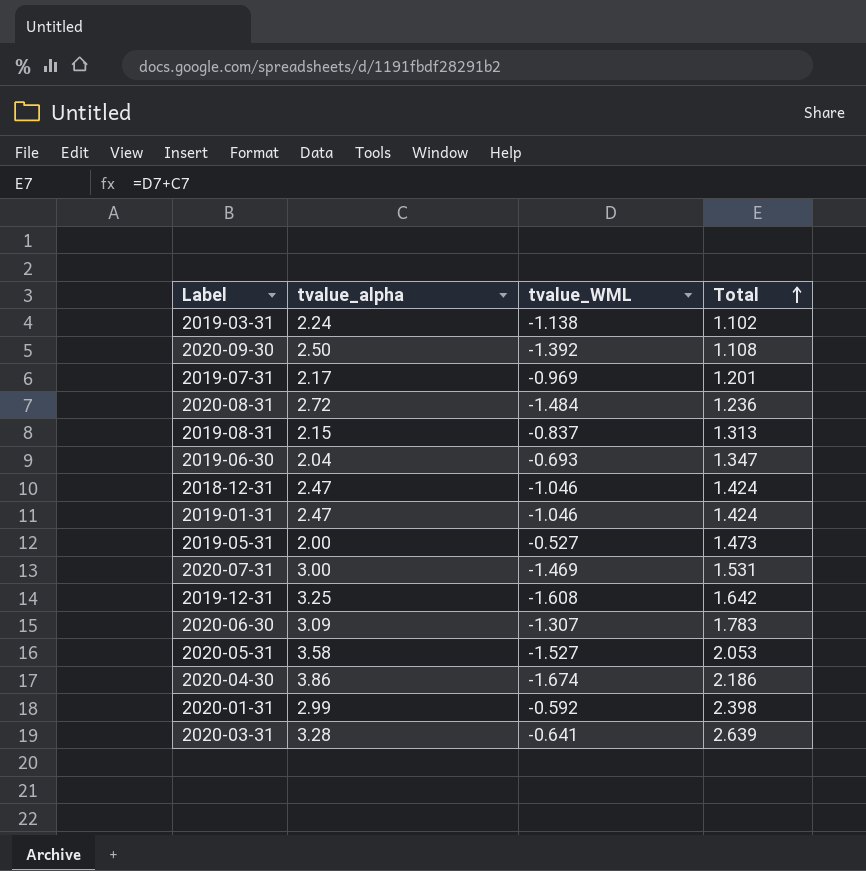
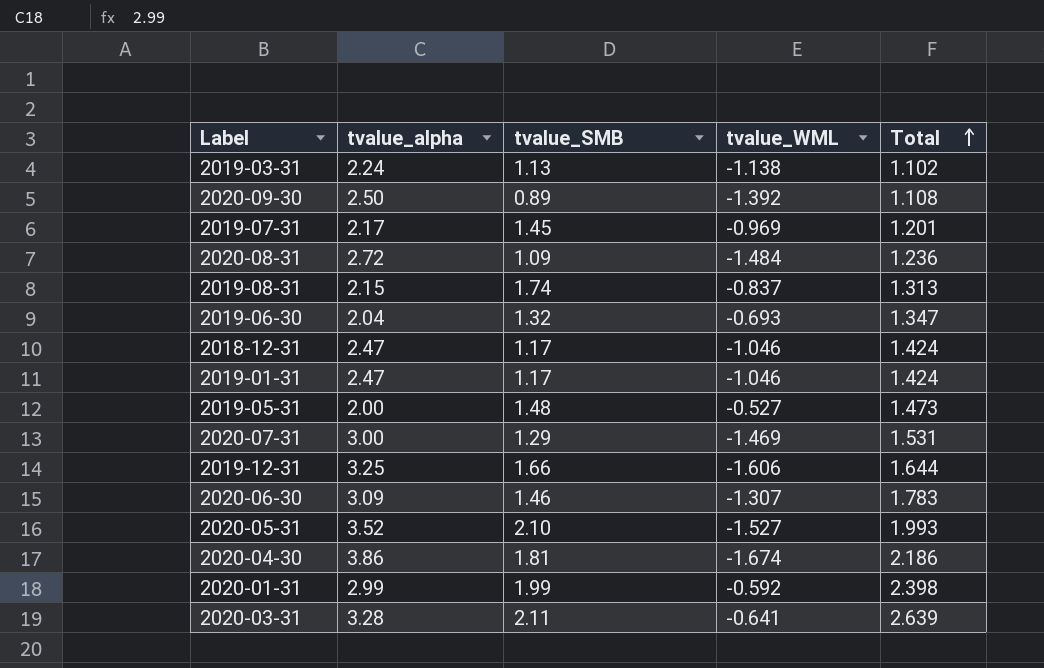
column tvalue_SMB | position: none -> 3
2019-12-31 | tvalue_WML: -1.608 -> -1.606
2019-12-31 | Total: 1.642 -> 1.644
2020-05-31 | tvalue_alpha: 3.58 -> 3.52
2020-05-31 | Total: 2.053 -> 1.993

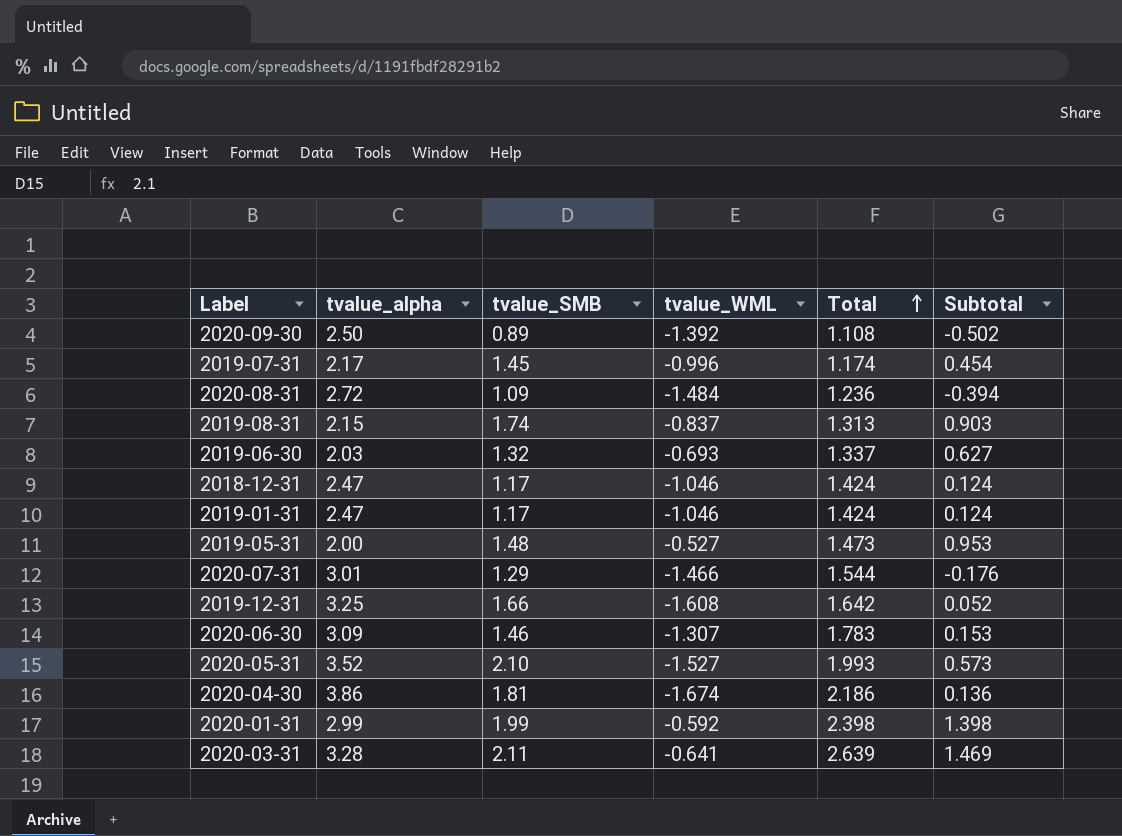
column Subtotal | formula: none -> [tvalue_SMB] + [tvalue_WML]
row 2019-03-31: 2.24 | 1.13 | -1.138 | 1.102 -> none
2019-07-31 | tvalue_WML: -0.969 -> -0.996
2019-07-31 | Total: 1.201 -> 1.174
2019-06-30 | tvalue_alpha: 2.04 -> 2.03
2019-06-30 | Total: 1.347 -> 1.337
2020-07-31 | tvalue_alpha: 3.00 -> 3.01
2020-07-31 | tvalue_WML: -1.469 -> -1.466
2020-07-31 | Total: 1.531 -> 1.544
2019-12-31 | tvalue_WML: -1.606 -> -1.608
2019-12-31 | Total: 1.644 -> 1.642

